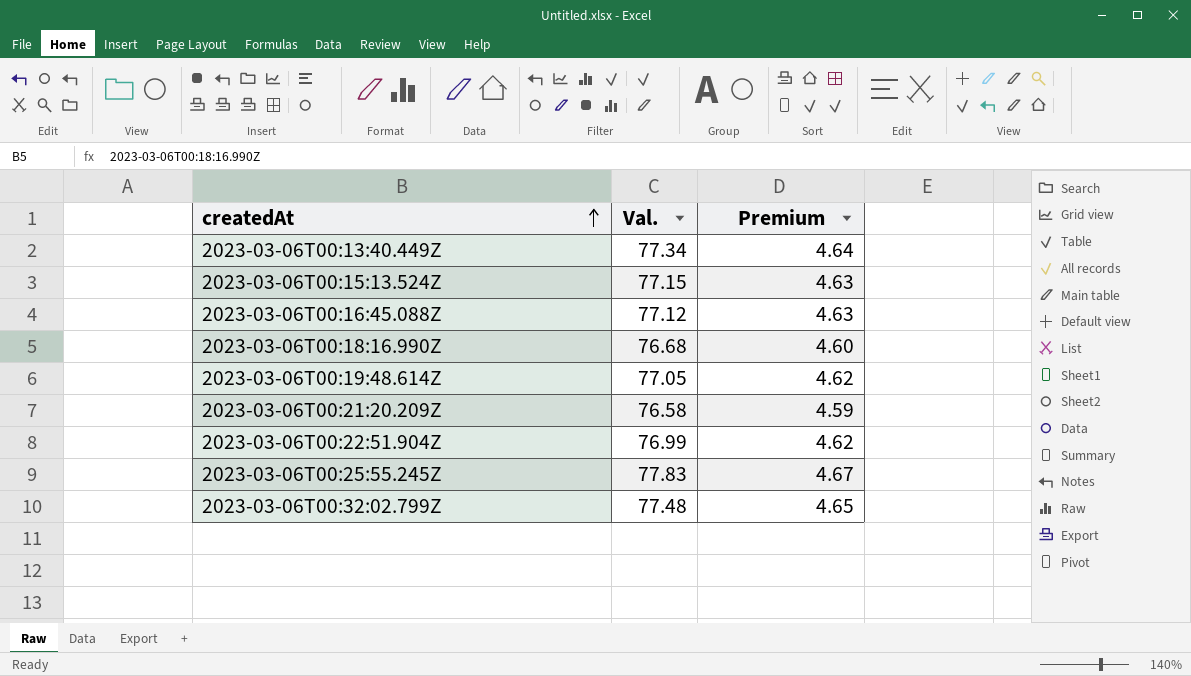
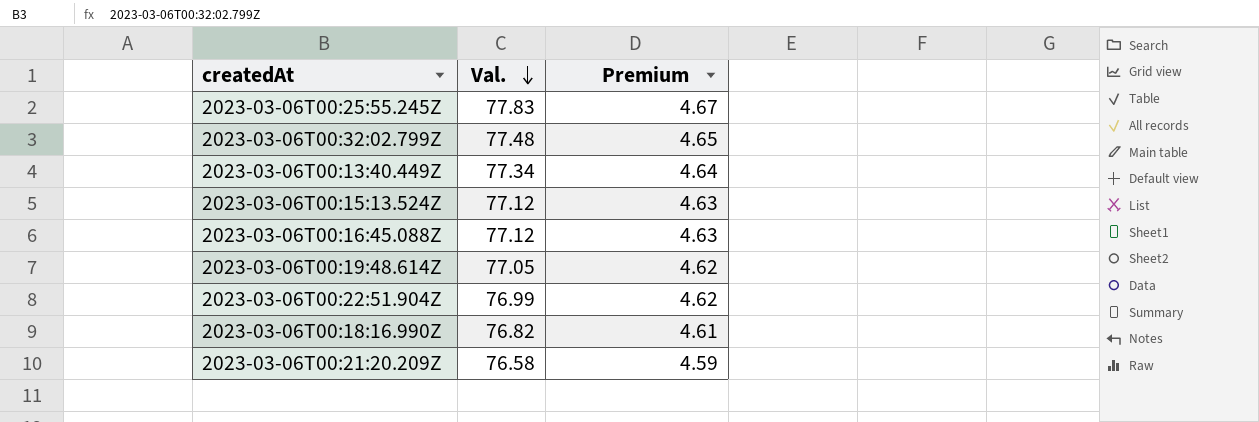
row order: createdAt ascending -> Val. descending
2023-03-06T00:15:13.524Z | Val.: 77.15 -> 77.12
2023-03-06T00:18:16.990Z | Val.: 76.68 -> 76.82
2023-03-06T00:18:16.990Z | Premium: 4.60 -> 4.61

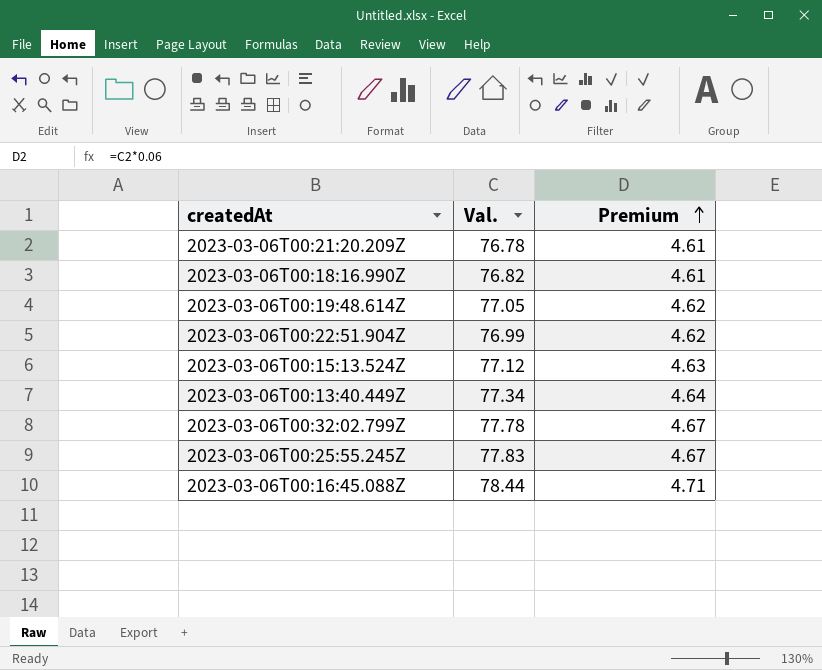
row order: Val. descending -> Premium ascending
2023-03-06T00:21:20.209Z | Val.: 76.58 -> 76.78
2023-03-06T00:21:20.209Z | Premium: 4.59 -> 4.61
2023-03-06T00:32:02.799Z | Val.: 77.48 -> 77.78
2023-03-06T00:32:02.799Z | Premium: 4.65 -> 4.67
2023-03-06T00:16:45.088Z | Val.: 77.12 -> 78.44
2023-03-06T00:16:45.088Z | Premium: 4.63 -> 4.71

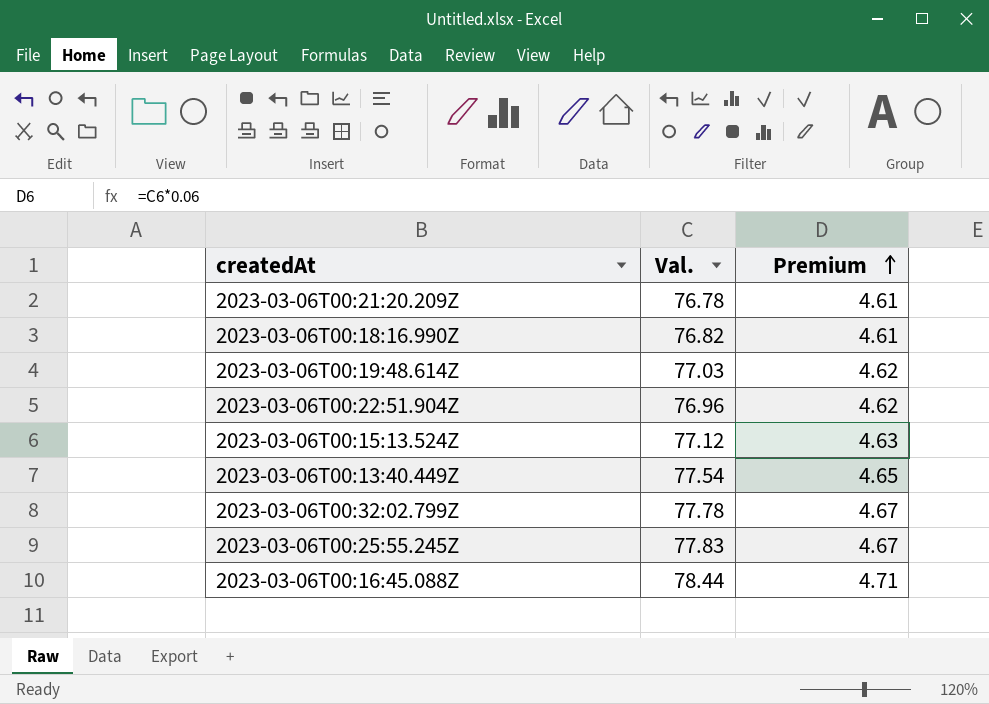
2023-03-06T00:19:48.614Z | Val.: 77.05 -> 77.03
2023-03-06T00:22:51.904Z | Val.: 76.99 -> 76.96
2023-03-06T00:13:40.449Z | Val.: 77.34 -> 77.54
2023-03-06T00:13:40.449Z | Premium: 4.64 -> 4.65

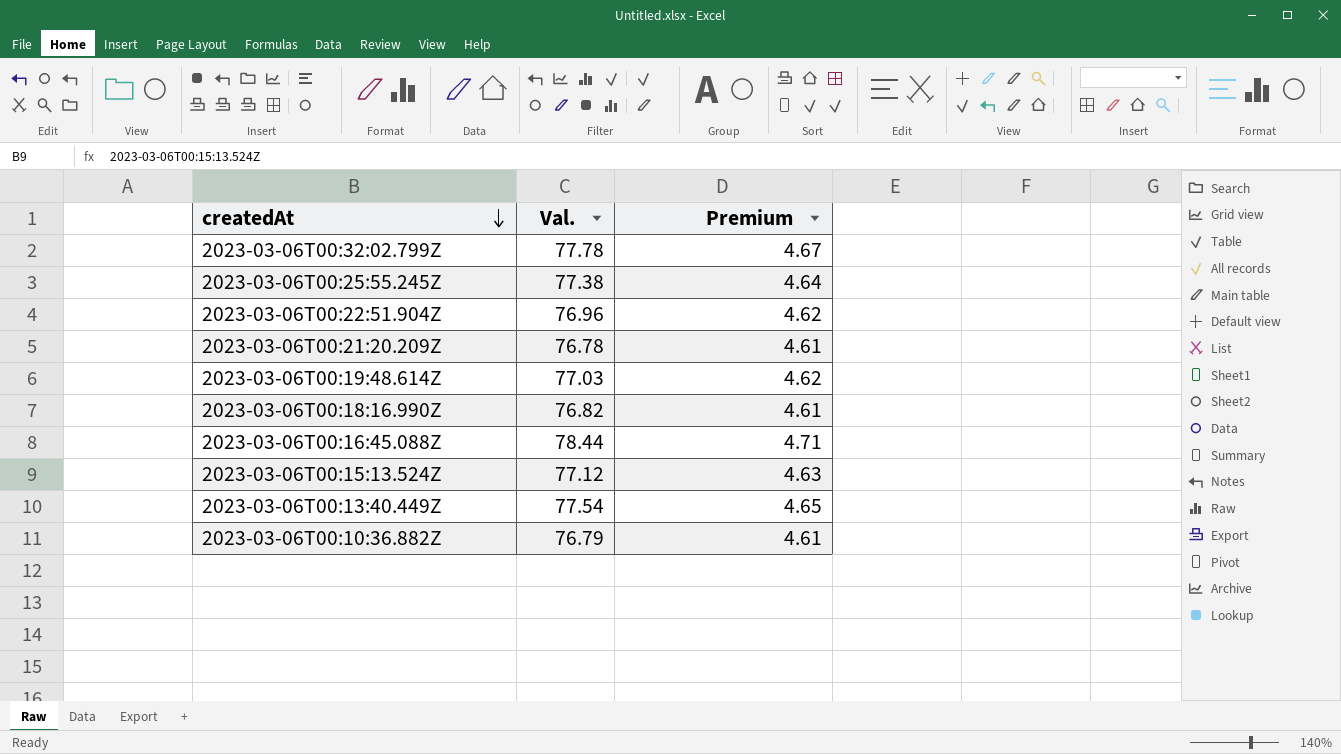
row order: Premium ascending -> createdAt descending
2023-03-06T00:25:55.245Z | Val.: 77.83 -> 77.38
2023-03-06T00:25:55.245Z | Premium: 4.67 -> 4.64
row 2023-03-06T00:10:36.882Z: none -> 76.79 | 4.61

